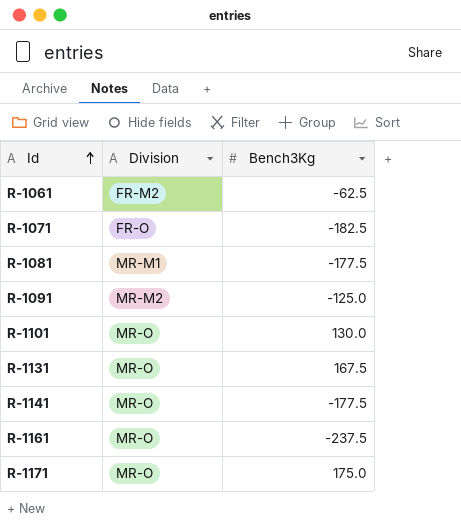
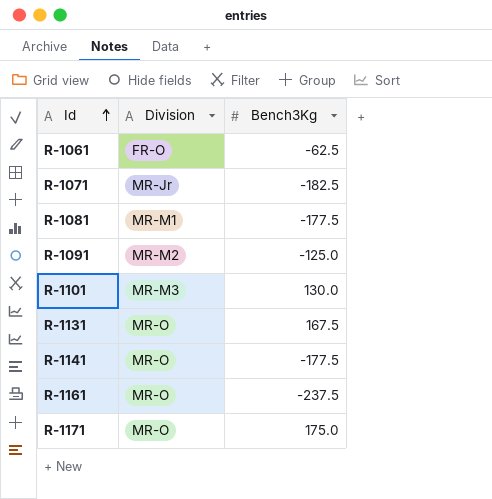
R-1061 | Division: FR-M2 -> FR-O
R-1071 | Division: FR-O -> MR-Jr
R-1101 | Division: MR-O -> MR-M3

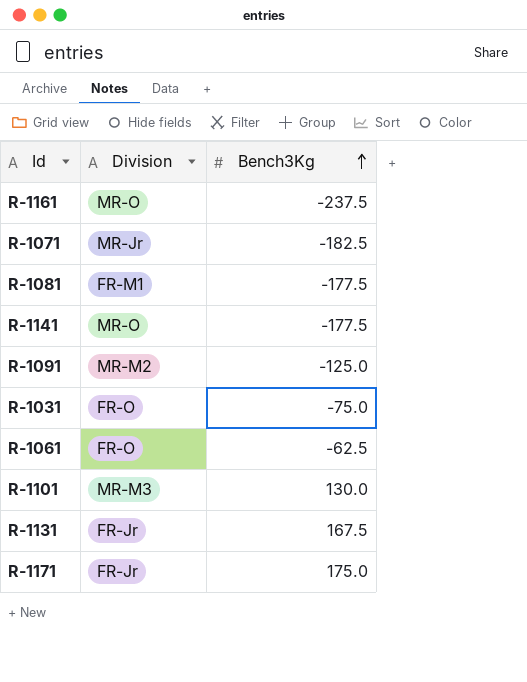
row order: Id ascending -> Bench3Kg ascending
R-1081 | Division: MR-M1 -> FR-M1
row R-1031: none -> FR-O | -75.0
R-1131 | Division: MR-O -> FR-Jr
R-1171 | Division: MR-O -> FR-Jr

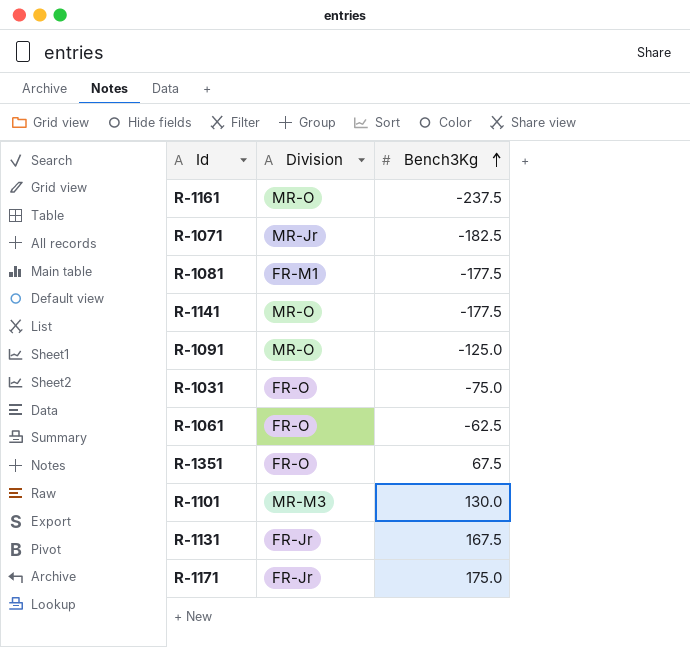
R-1091 | Division: MR-M2 -> MR-O
row R-1351: none -> FR-O | 67.5

